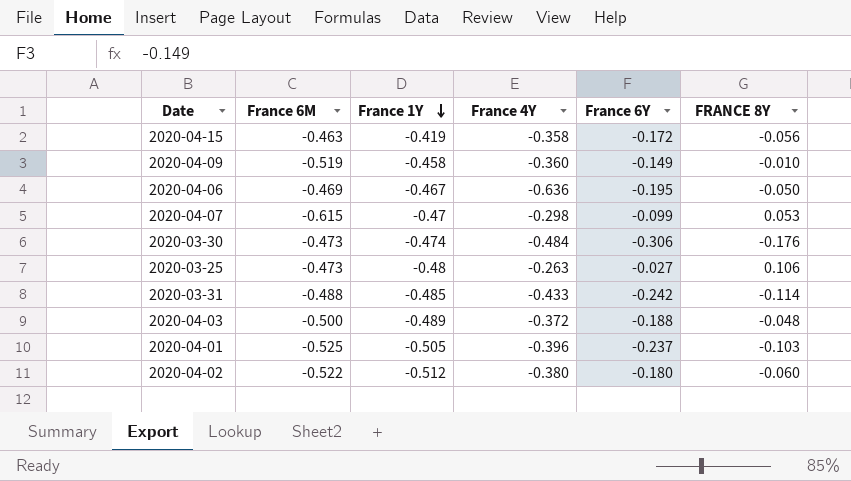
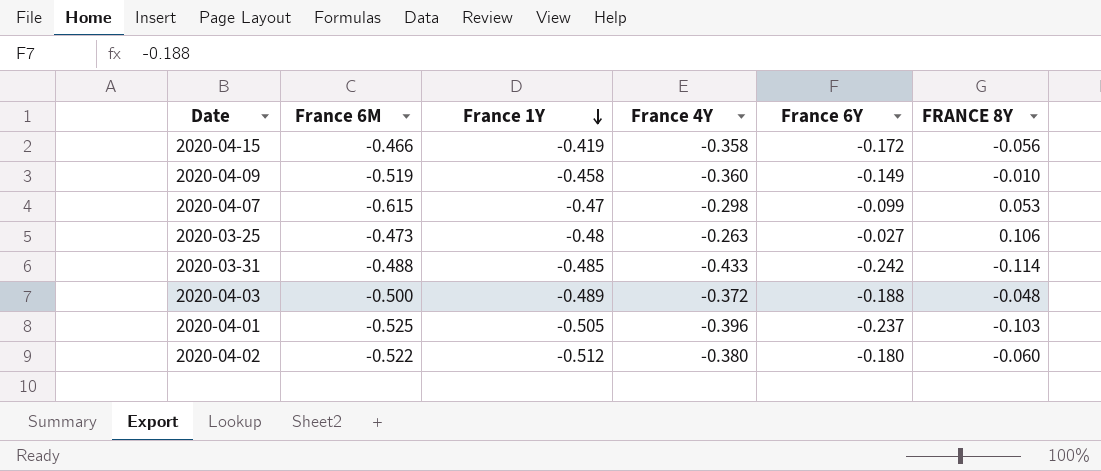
row 2020-04-06: -0.469 | -0.467 | -0.636 | -0.195 | -0.050 -> none
row 2020-03-30: -0.473 | -0.474 | -0.484 | -0.306 | -0.176 -> none
2020-04-15 | France 6M: -0.463 -> -0.466

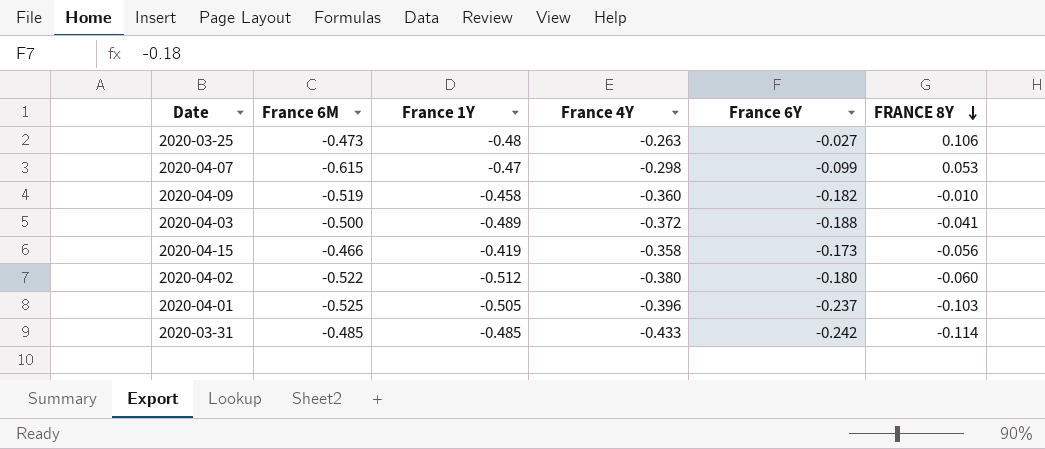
row order: France 1Y descending -> FRANCE 8Y descending
2020-04-09 | France 6Y: -0.149 -> -0.182
2020-04-03 | FRANCE 8Y: -0.048 -> -0.041
2020-04-15 | France 6Y: -0.172 -> -0.173
2020-03-31 | France 6M: -0.488 -> -0.485

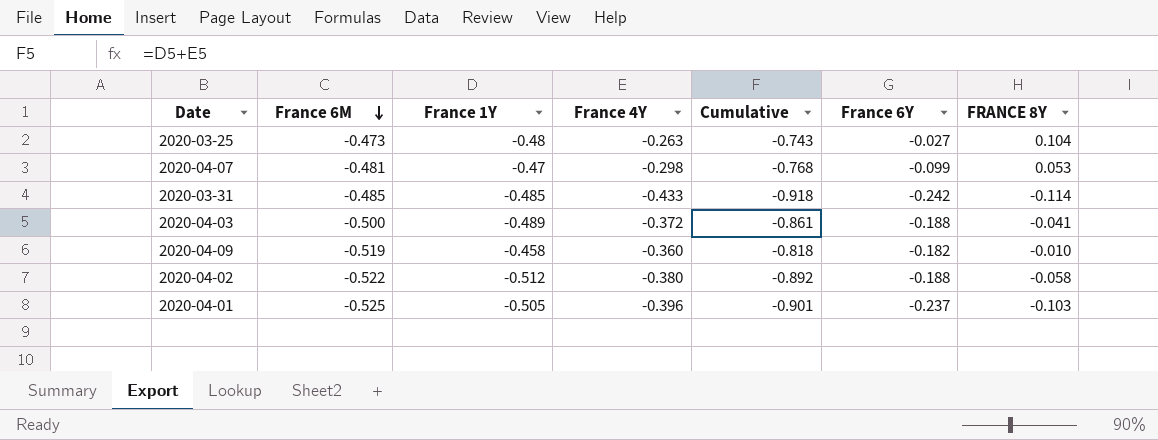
row order: FRANCE 8Y descending -> France 6M descending
column Cumulative | formula: none -> [France 1Y] + [France 4Y]
row 2020-04-15: -0.466 | -0.419 | -0.358 | -0.173 | -0.056 -> none
2020-03-25 | FRANCE 8Y: 0.106 -> 0.104
2020-04-07 | France 6M: -0.615 -> -0.481
2020-04-02 | France 6Y: -0.180 -> -0.188
2020-04-02 | FRANCE 8Y: -0.060 -> -0.058

